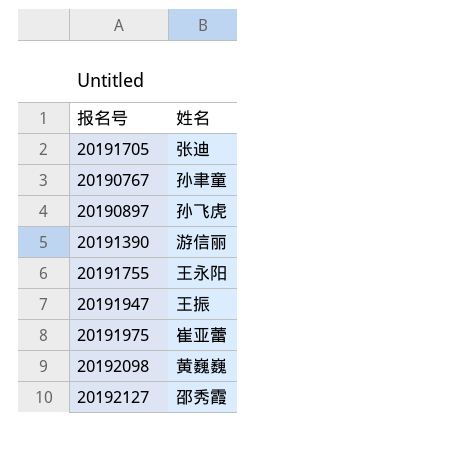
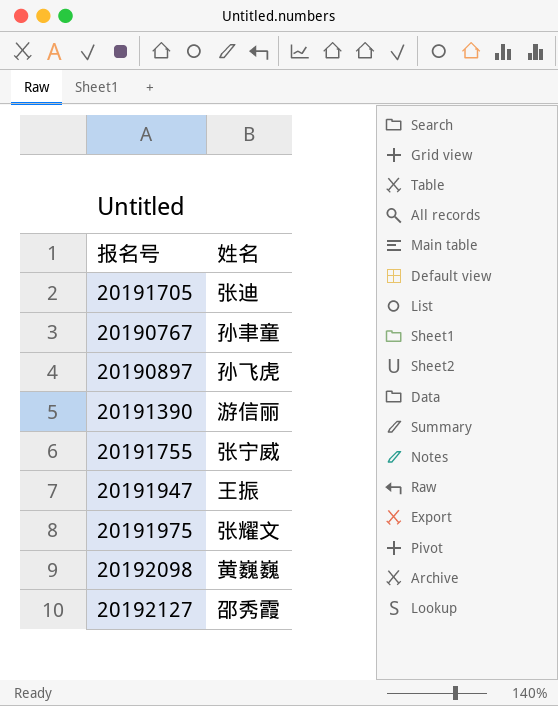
20191755 | 姓名: 王永阳 -> 张宁威
20191975 | 姓名: 崔亚蕾 -> 张耀文

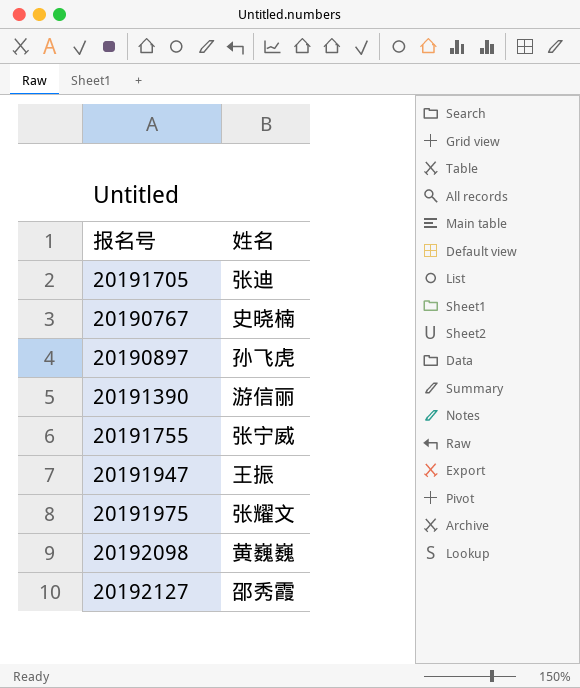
20190767 | 姓名: 孙聿童 -> 史晓楠

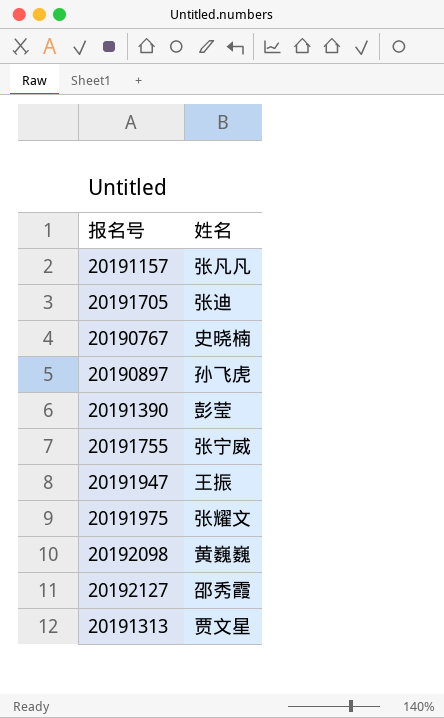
row 20191157: none -> 张凡凡
20191390 | 姓名: 游信丽 -> 彭莹
row 20191313: none -> 贾文星

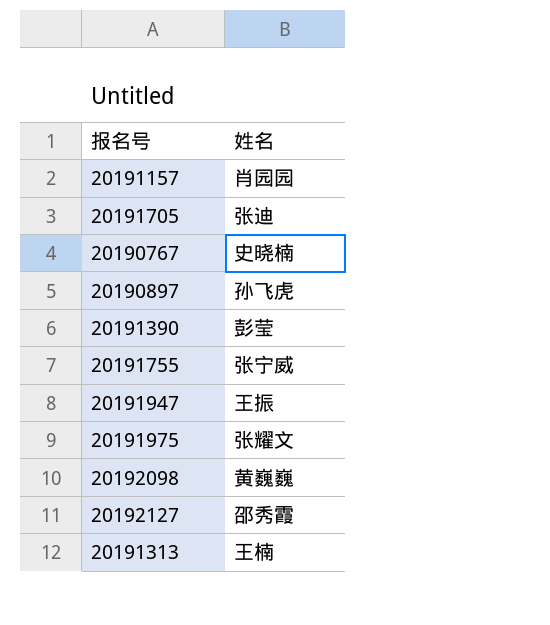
20191157 | 姓名: 张凡凡 -> 肖园园
20191313 | 姓名: 贾文星 -> 王楠

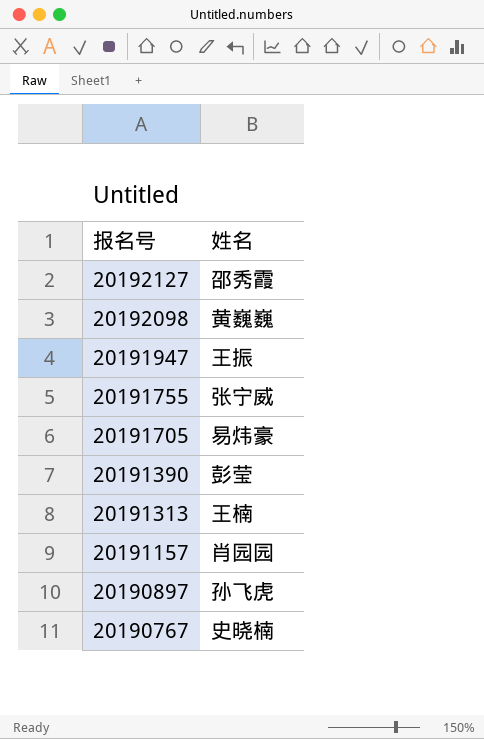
row order: none -> 报名号 descending
row 20191975: 张耀文 -> none
20191705 | 姓名: 张迪 -> 易炜豪

